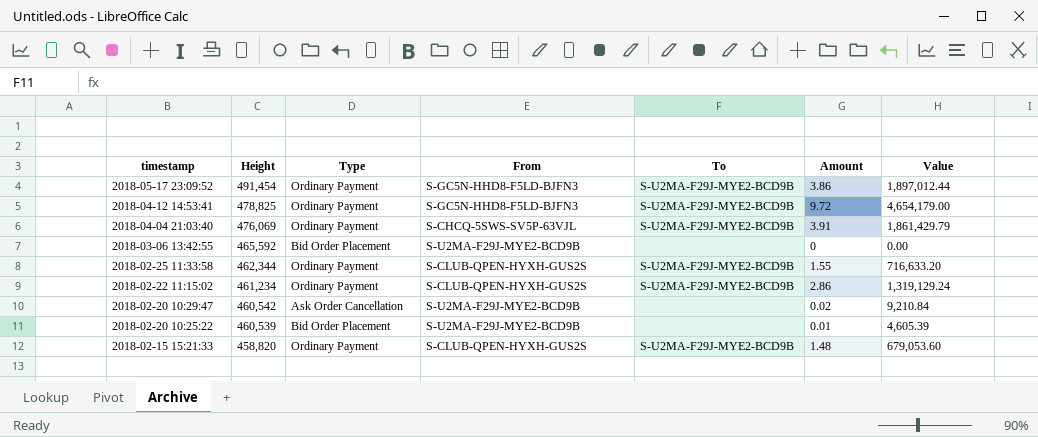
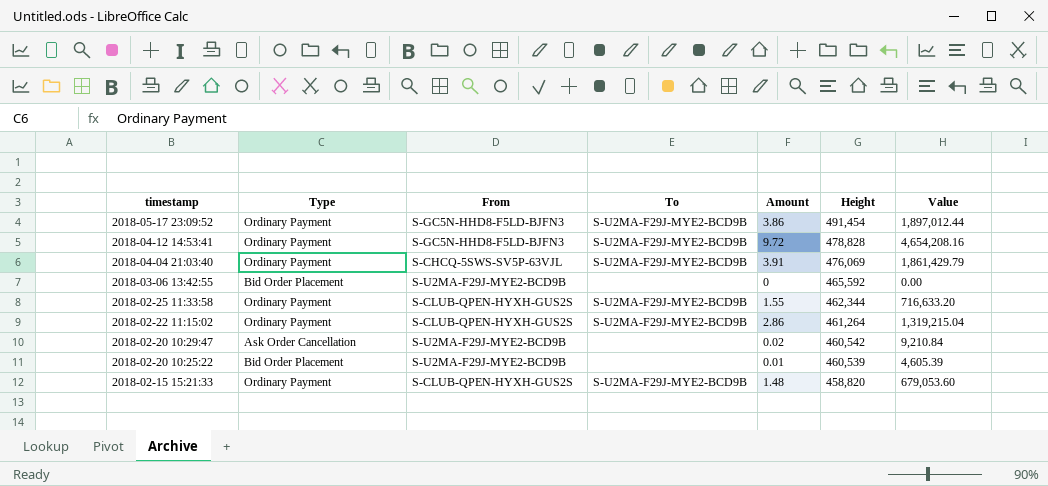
column Height | position: 2 -> 6
2018-04-12 14:53:41 | Height: 478,825 -> 478,828
2018-04-12 14:53:41 | Value: 4,654,179.00 -> 4,654,208.16
2018-02-22 11:15:02 | Height: 461,234 -> 461,264
2018-02-22 11:15:02 | Value: 1,319,129.24 -> 1,319,215.04

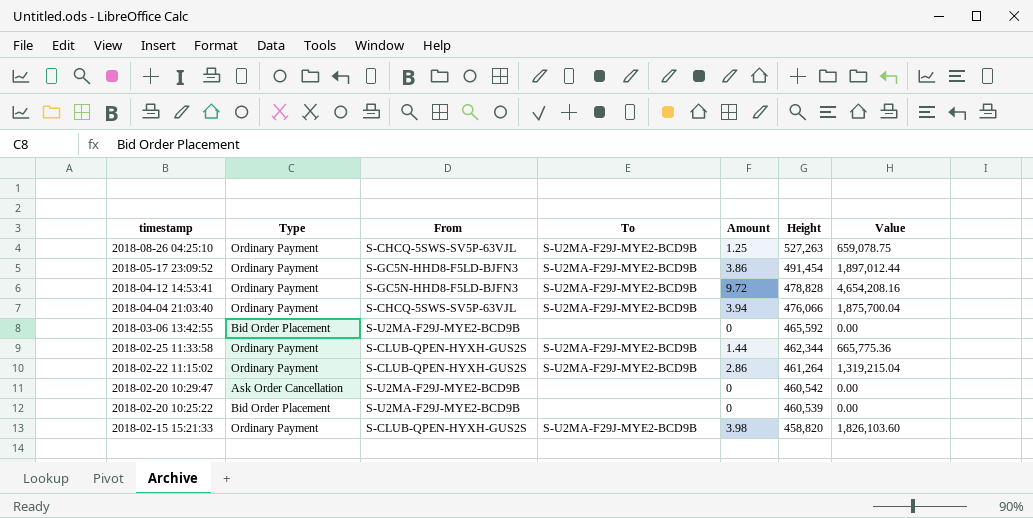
row 2018-08-26 04:25:10: none -> Ordinary Payment | S-CHCQ-5SWS-SV5P-63VJL | S-U2MA-F29J-MYE2-BCD9B | 1.25 | 527,263 | 659,078.75
2018-04-04 21:03:40 | Amount: 3.91 -> 3.94
2018-04-04 21:03:40 | Height: 476,069 -> 476,066
2018-04-04 21:03:40 | Value: 1,861,429.79 -> 1,875,700.04
2018-02-25 11:33:58 | Amount: 1.55 -> 1.44
2018-02-25 11:33:58 | Value: 716,633.20 -> 665,775.36
2018-02-20 10:29:47 | Amount: 0.02 -> 0
2018-02-20 10:29:47 | Value: 9,210.84 -> 0.00
2018-02-20 10:25:22 | Amount: 0.01 -> 0
2018-02-20 10:25:22 | Value: 4,605.39 -> 0.00
2018-02-15 15:21:33 | Amount: 1.48 -> 3.98
2018-02-15 15:21:33 | Value: 679,053.60 -> 1,826,103.60

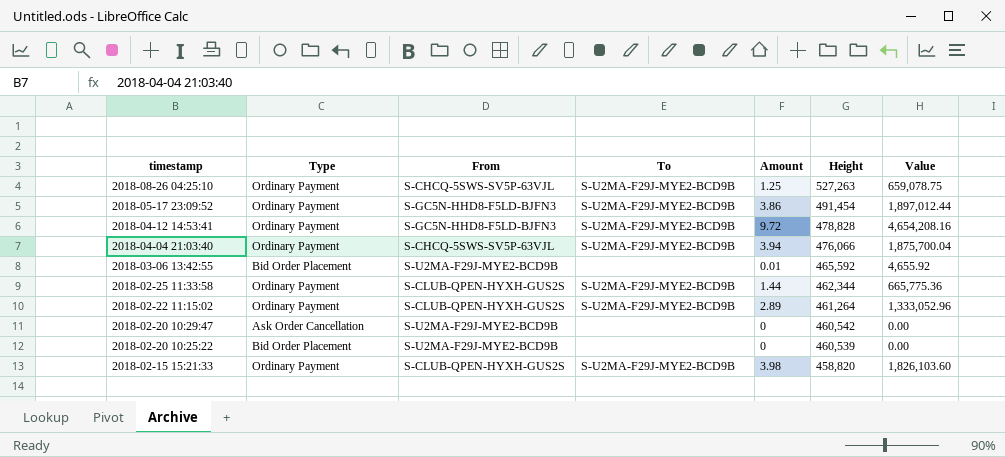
2018-03-06 13:42:55 | Amount: 0 -> 0.01
2018-03-06 13:42:55 | Value: 0.00 -> 4,655.92
2018-02-22 11:15:02 | Amount: 2.86 -> 2.89
2018-02-22 11:15:02 | Value: 1,319,215.04 -> 1,333,052.96

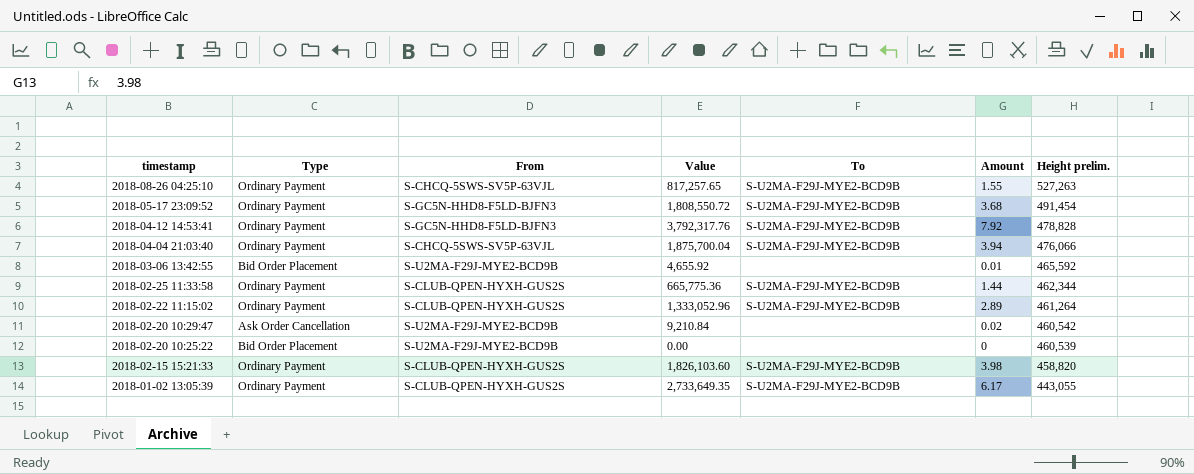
column Value | position: 7 -> 4
column name: Height -> Height prelim.
2018-08-26 04:25:10 | Value: 659,078.75 -> 817,257.65
2018-08-26 04:25:10 | Amount: 1.25 -> 1.55
2018-05-17 23:09:52 | Value: 1,897,012.44 -> 1,808,550.72
2018-05-17 23:09:52 | Amount: 3.86 -> 3.68
2018-04-12 14:53:41 | Value: 4,654,208.16 -> 3,792,317.76
2018-04-12 14:53:41 | Amount: 9.72 -> 7.92
2018-02-20 10:29:47 | Value: 0.00 -> 9,210.84
2018-02-20 10:29:47 | Amount: 0 -> 0.02
row 2018-01-02 13:05:39: none -> Ordinary Payment | S-CLUB-QPEN-HYXH-GUS2S | 2,733,649.35 | S-U2MA-F29J-MYE2-BCD9B | 6.17 | 443,055

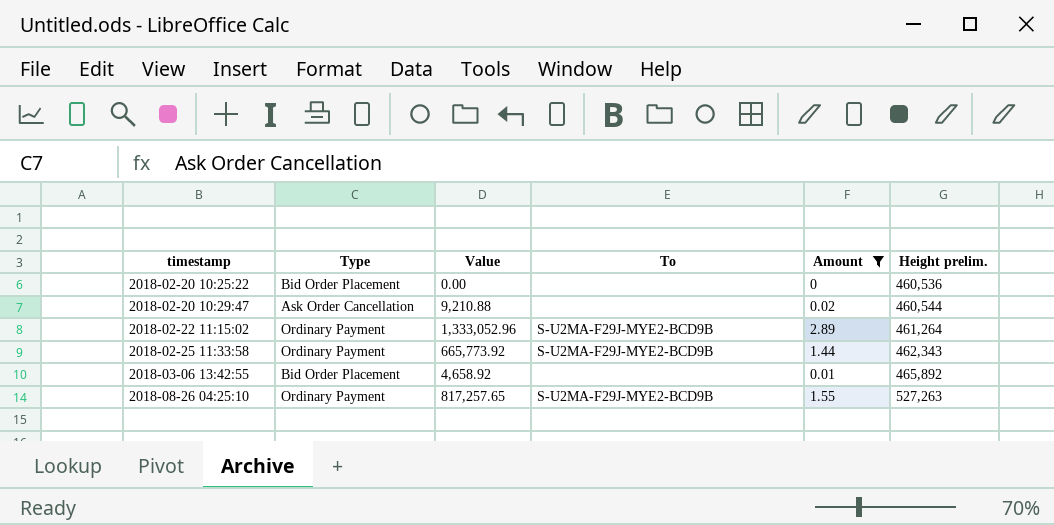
filter: none -> Amount <= 2.89
row order: timestamp descending -> timestamp ascending
column From | position: 3 -> none
2018-02-20 10:25:22 | Height prelim.: 460,539 -> 460,536
2018-02-20 10:29:47 | Value: 9,210.84 -> 9,210.88
2018-02-20 10:29:47 | Height prelim.: 460,542 -> 460,544
2018-02-25 11:33:58 | Value: 665,775.36 -> 665,773.92
2018-02-25 11:33:58 | Height prelim.: 462,344 -> 462,343
2018-03-06 13:42:55 | Value: 4,655.92 -> 4,658.92
2018-03-06 13:42:55 | Height prelim.: 465,592 -> 465,892

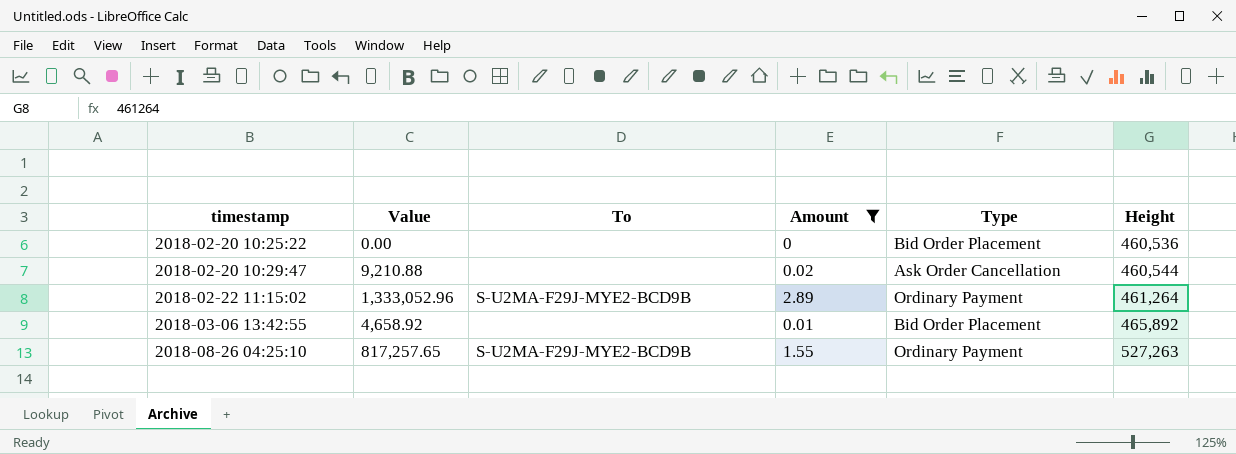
column Type | position: 2 -> 5
column name: Height prelim. -> Height
row 2018-02-25 11:33:58: Ordinary Payment | 665,773.92 | S-U2MA-F29J-MYE2-BCD9B | 1.44 | 462,343 -> none

